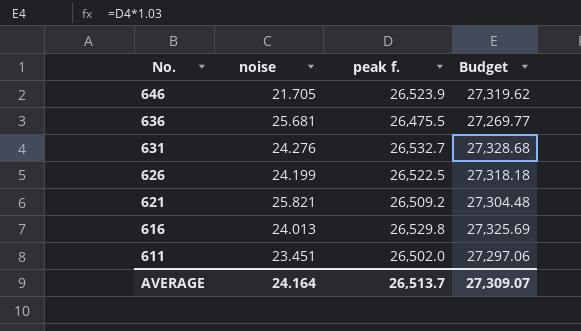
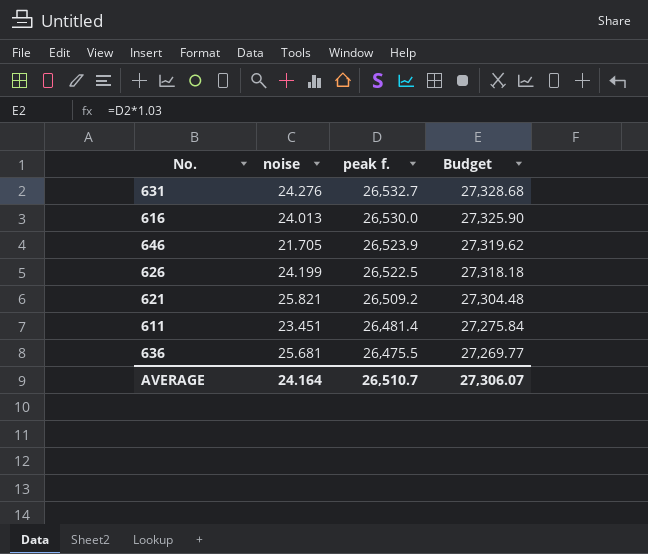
row order: No. descending -> peak f. descending
616 | peak f.: 26,529.8 -> 26,530.0
616 | Budget: 27,325.69 -> 27,325.90
611 | peak f.: 26,502.0 -> 26,481.4
611 | Budget: 27,297.06 -> 27,275.84
AVERAGE | peak f.: 26,513.7 -> 26,510.7
AVERAGE | Budget: 27,309.07 -> 27,306.07

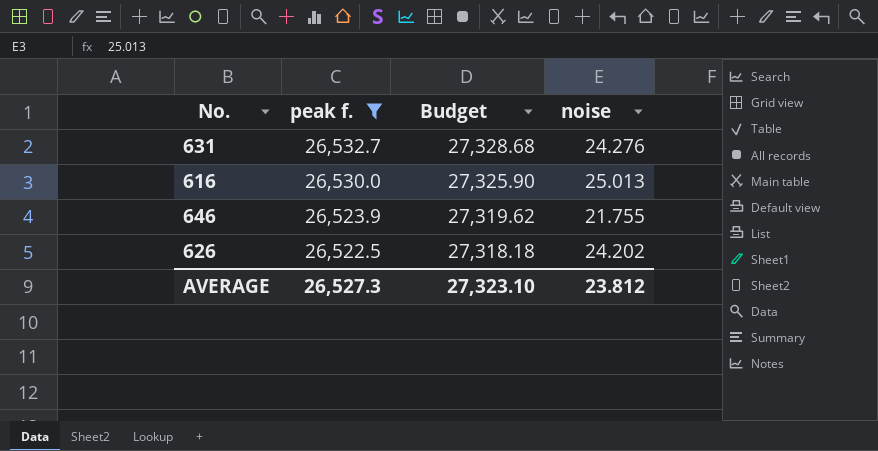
filter: none -> peak f. >= 26,522.5
column noise | position: 2 -> 4
616 | noise: 24.013 -> 25.013
646 | noise: 21.705 -> 21.755
626 | noise: 24.199 -> 24.202
AVERAGE | peak f.: 26,510.7 -> 26,527.3
AVERAGE | Budget: 27,306.07 -> 27,323.10
AVERAGE | noise: 24.164 -> 23.812

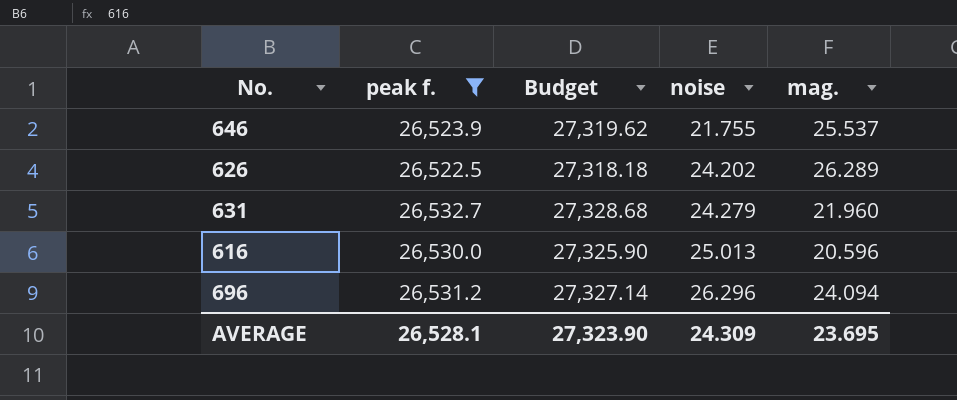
row order: peak f. descending -> noise ascending
column mag. | position: none -> 5
631 | noise: 24.276 -> 24.279
row 696: none -> 26,531.2 | 27,327.14 | 26.296 | 24.094
AVERAGE | peak f.: 26,527.3 -> 26,528.1
AVERAGE | Budget: 27,323.10 -> 27,323.90
AVERAGE | noise: 23.812 -> 24.309

